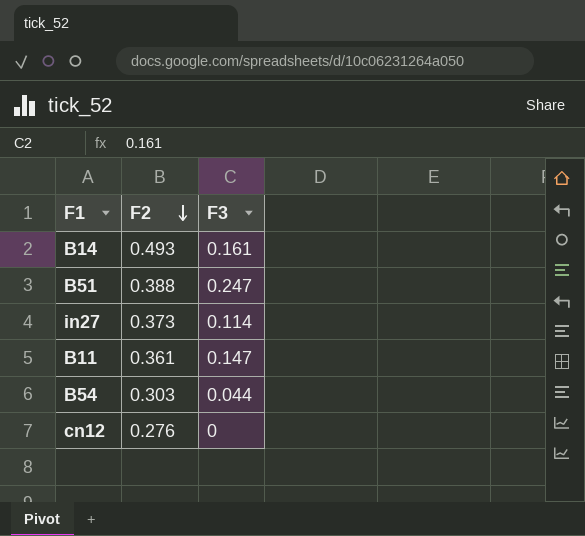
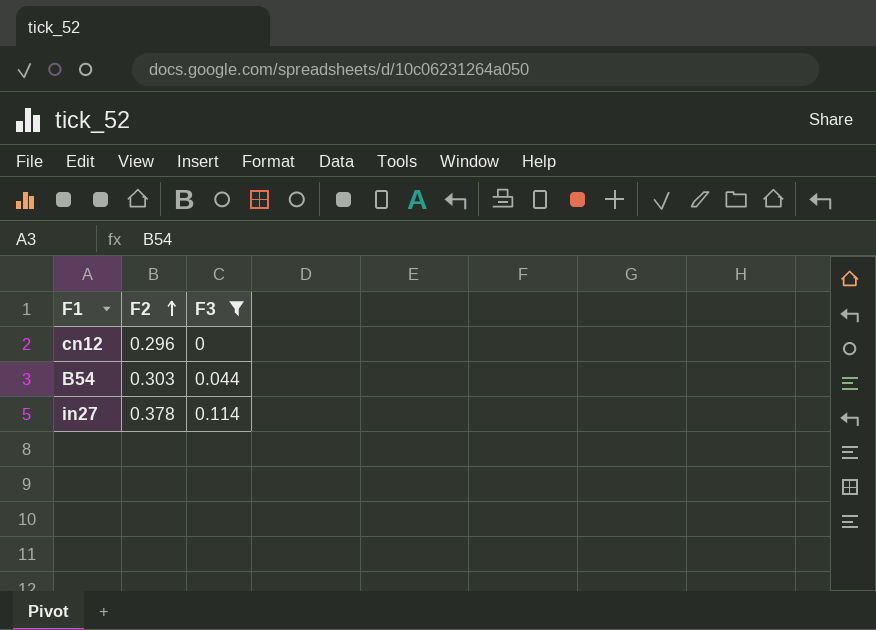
filter: none -> F3 <= 0.114
row order: F2 descending -> F2 ascending
cn12 | F2: 0.276 -> 0.296
in27 | F2: 0.373 -> 0.378

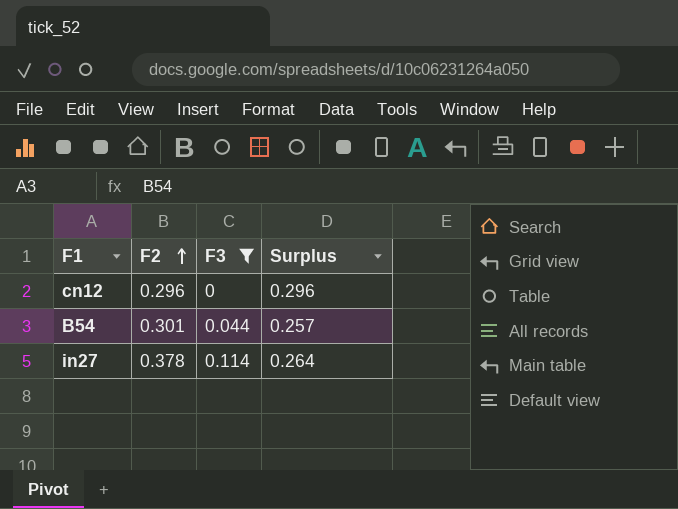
column Surplus | formula: none -> [F2] - [F3]
B54 | F2: 0.303 -> 0.301

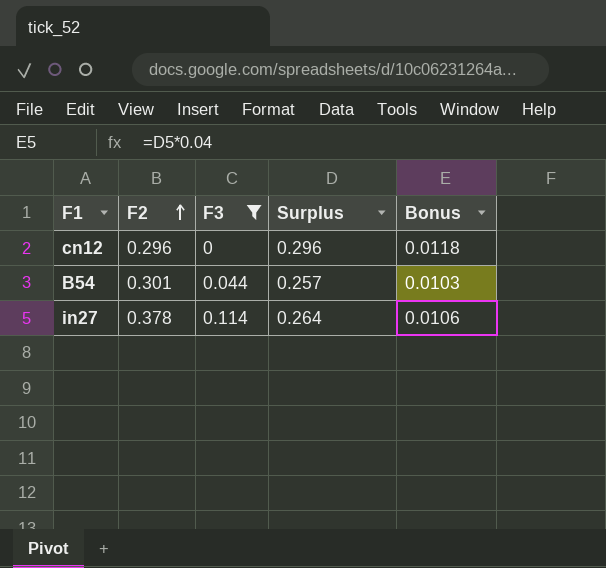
column Bonus | formula: none -> [Surplus] * 0.04

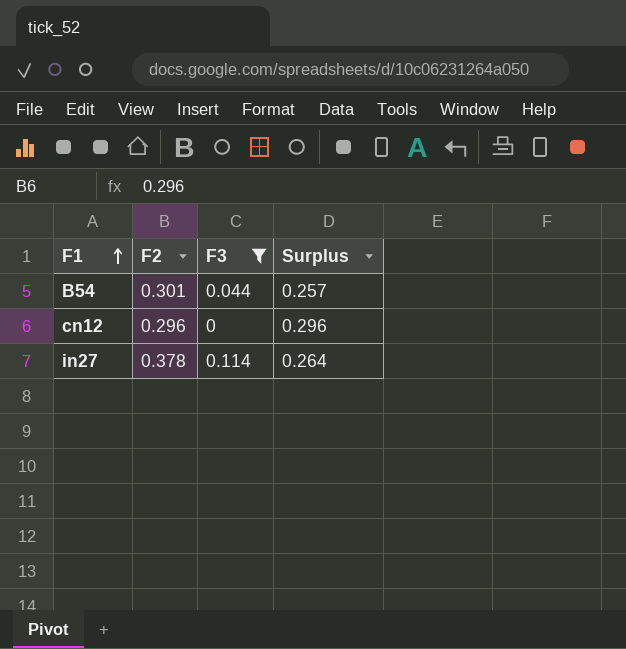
row order: F2 ascending -> F1 ascending
column Bonus | formula: [Surplus] * 0.04 -> none

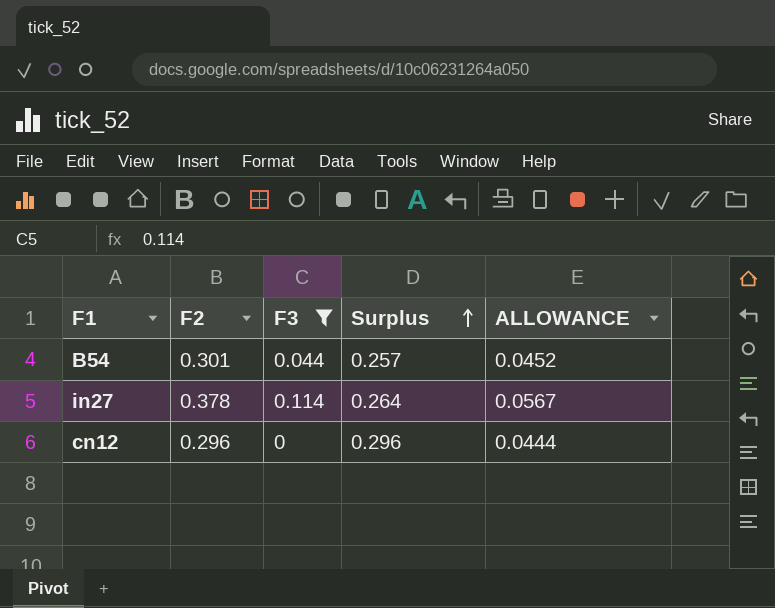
row order: F1 ascending -> Surplus ascending
column ALLOWANCE | formula: none -> [F2] * 0.15

